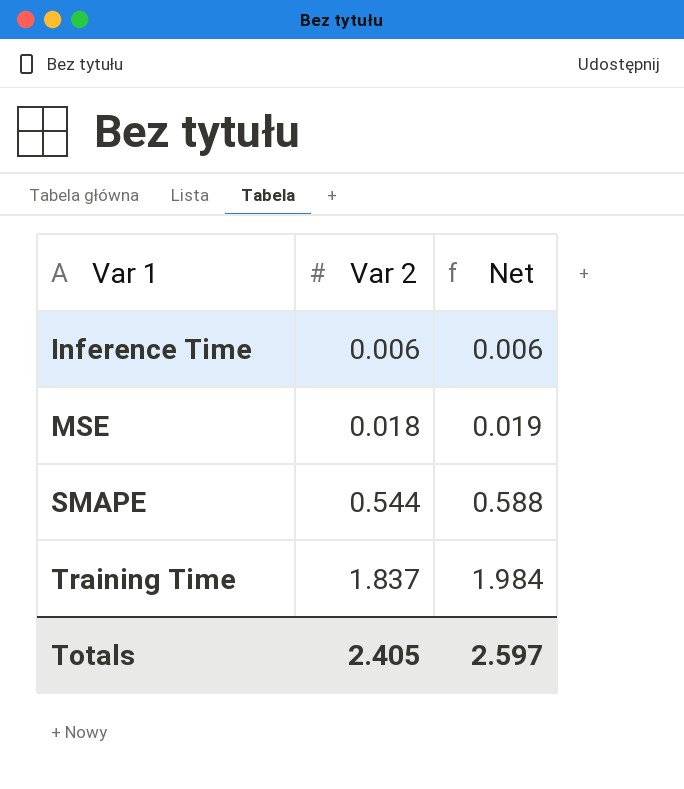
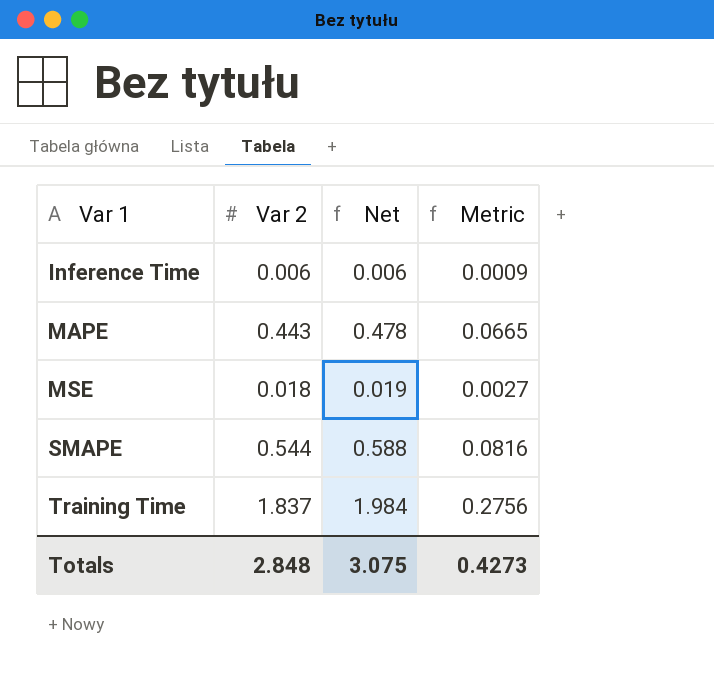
column Metric | formula: none -> [Var 2] * 0.15
row MAPE: none -> 0.443 | 0.478 | 0.0665
Totals | Var 2: 2.405 -> 2.848
Totals | Net: 2.597 -> 3.075

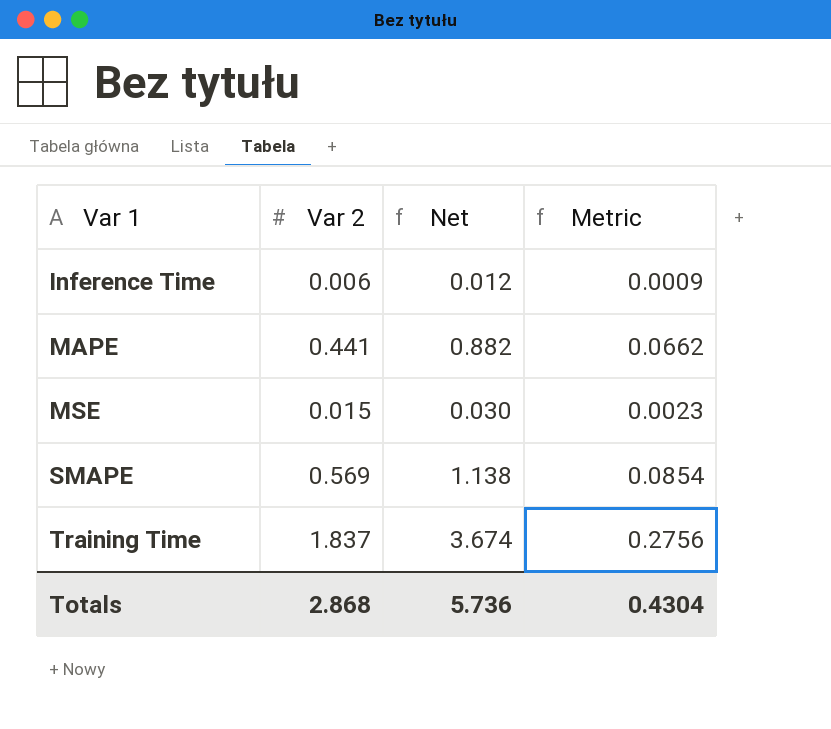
column Net | formula: [Var 2] * 1.08 -> [Var 2] * 2
MAPE | Var 2: 0.443 -> 0.441
MAPE | Metric: 0.0665 -> 0.0662
MSE | Var 2: 0.018 -> 0.015
MSE | Metric: 0.0027 -> 0.0023
SMAPE | Var 2: 0.544 -> 0.569
SMAPE | Metric: 0.0816 -> 0.0854
Totals | Var 2: 2.848 -> 2.868
Totals | Net: 3.075 -> 5.736
Totals | Metric: 0.4273 -> 0.4304

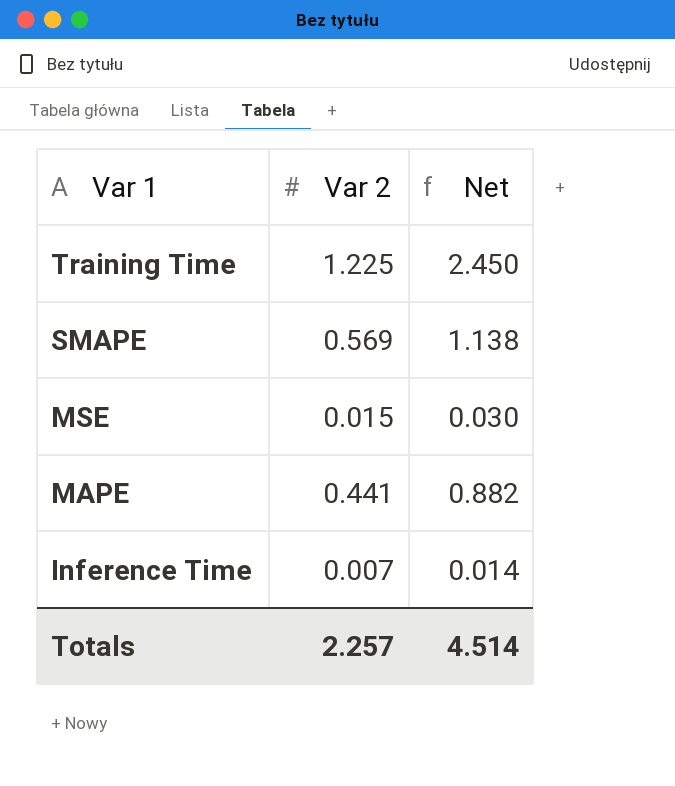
row order: Var 1 ascending -> Var 1 descending
column Metric | formula: [Var 2] * 0.15 -> none
Training Time | Var 2: 1.837 -> 1.225
Training Time | Net: 3.674 -> 2.450
Inference Time | Var 2: 0.006 -> 0.007
Inference Time | Net: 0.012 -> 0.014
Totals | Var 2: 2.868 -> 2.257
Totals | Net: 5.736 -> 4.514

